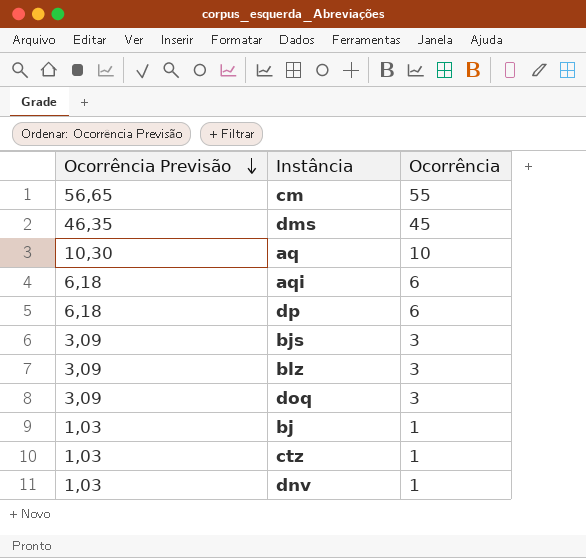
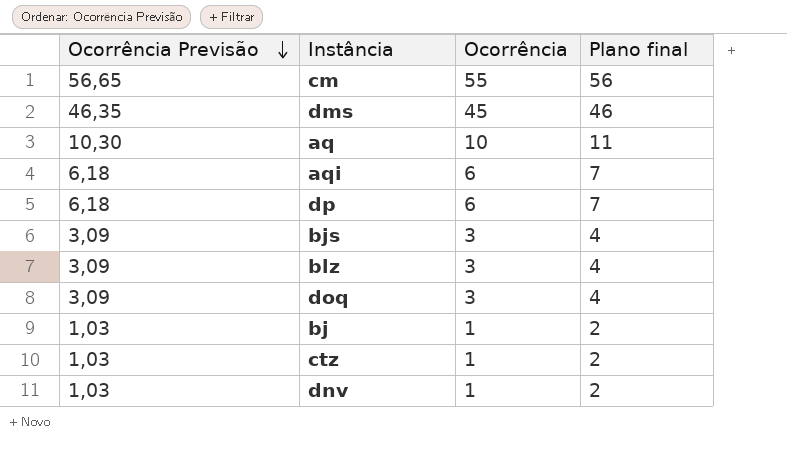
column Plano final | formula: none -> [Ocorrência] + 1

